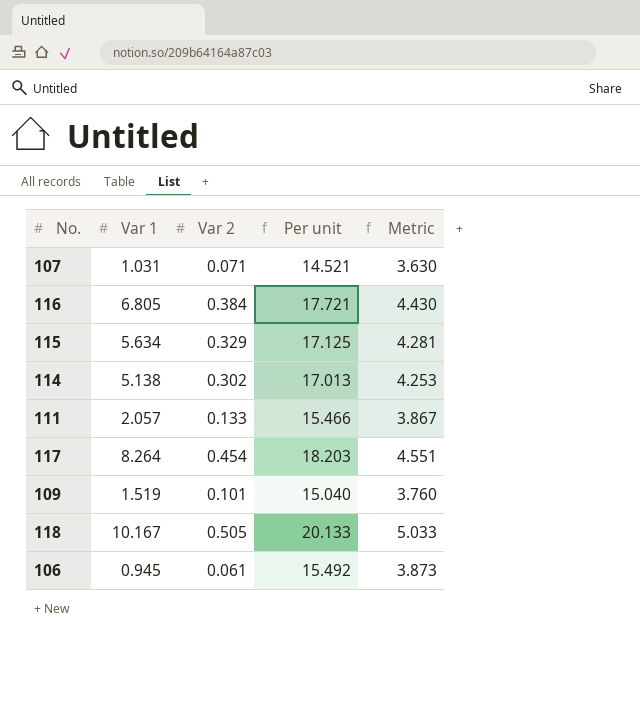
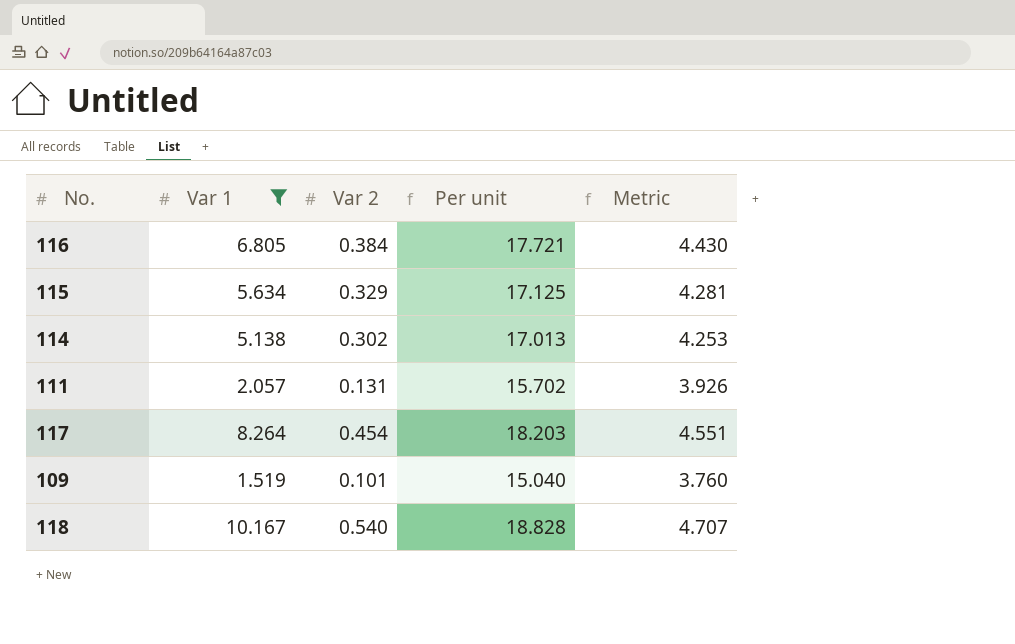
filter: none -> Var 1 >= 1.519
111 | Var 2: 0.133 -> 0.131
111 | Per unit: 15.466 -> 15.702
111 | Metric: 3.867 -> 3.926
118 | Var 2: 0.505 -> 0.540
118 | Per unit: 20.133 -> 18.828
118 | Metric: 5.033 -> 4.707

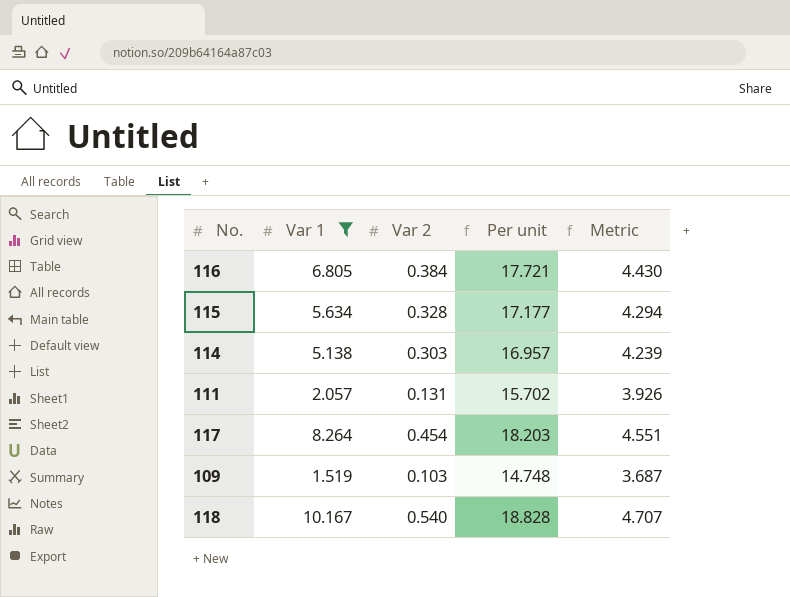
115 | Var 2: 0.329 -> 0.328
115 | Per unit: 17.125 -> 17.177
115 | Metric: 4.281 -> 4.294
114 | Var 2: 0.302 -> 0.303
114 | Per unit: 17.013 -> 16.957
114 | Metric: 4.253 -> 4.239
109 | Var 2: 0.101 -> 0.103
109 | Per unit: 15.040 -> 14.748
109 | Metric: 3.760 -> 3.687

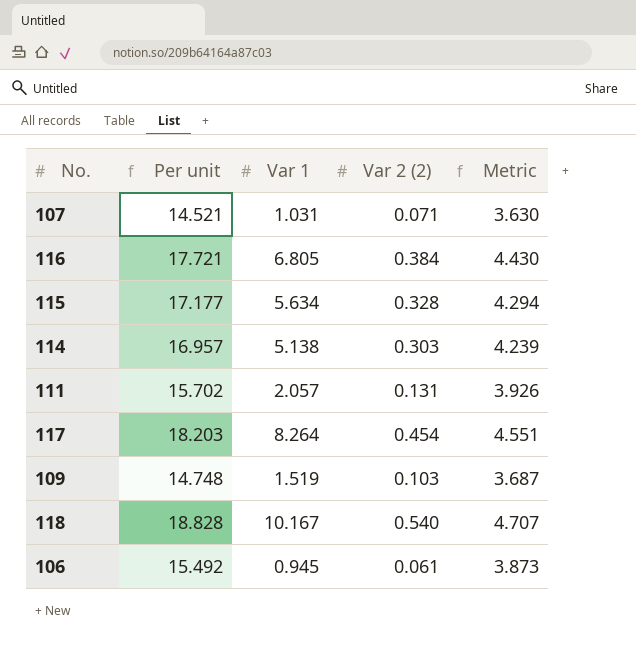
filter: Var 1 >= 1.519 -> none
column Per unit | position: 4 -> 2
column name: Var 2 -> Var 2 (2)

